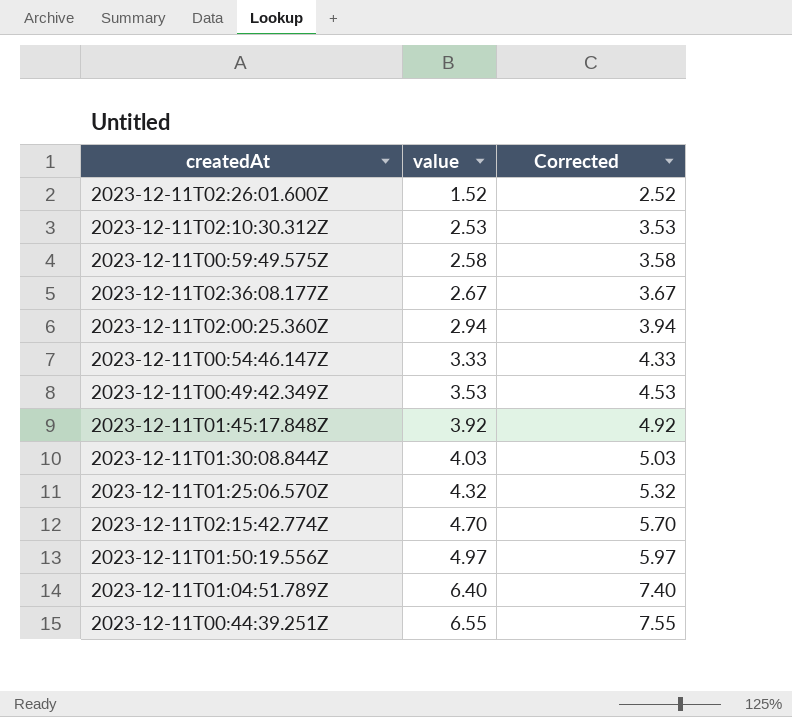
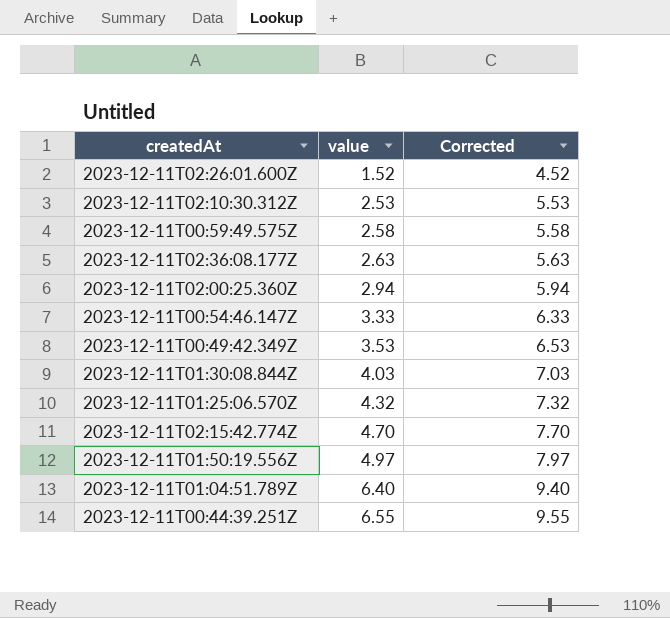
column Corrected | formula: [value] + 1 -> [value] + 3
row 2023-12-11T01:45:17.848Z: 3.92 | 4.92 -> none
2023-12-11T02:36:08.177Z | value: 2.67 -> 2.63

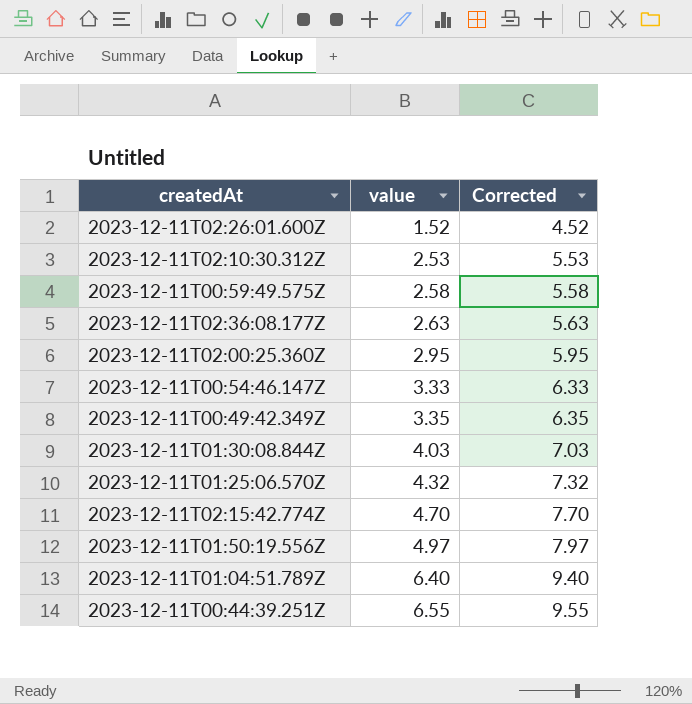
2023-12-11T02:00:25.360Z | value: 2.94 -> 2.95
2023-12-11T02:00:25.360Z | Corrected: 5.94 -> 5.95
2023-12-11T00:49:42.349Z | value: 3.53 -> 3.35
2023-12-11T00:49:42.349Z | Corrected: 6.53 -> 6.35

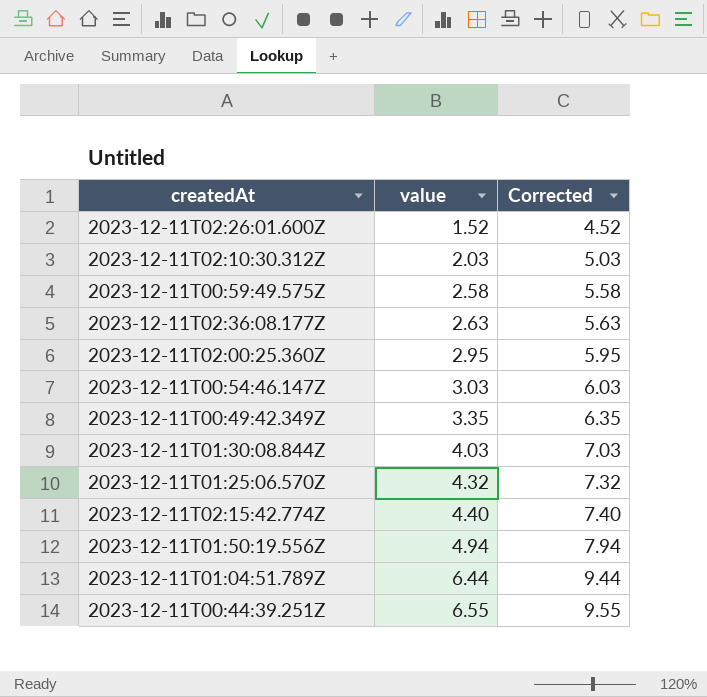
2023-12-11T02:10:30.312Z | value: 2.53 -> 2.03
2023-12-11T02:10:30.312Z | Corrected: 5.53 -> 5.03
2023-12-11T00:54:46.147Z | value: 3.33 -> 3.03
2023-12-11T00:54:46.147Z | Corrected: 6.33 -> 6.03
2023-12-11T02:15:42.774Z | value: 4.70 -> 4.40
2023-12-11T02:15:42.774Z | Corrected: 7.70 -> 7.40
2023-12-11T01:50:19.556Z | value: 4.97 -> 4.94
2023-12-11T01:50:19.556Z | Corrected: 7.97 -> 7.94
2023-12-11T01:04:51.789Z | value: 6.40 -> 6.44
2023-12-11T01:04:51.789Z | Corrected: 9.40 -> 9.44

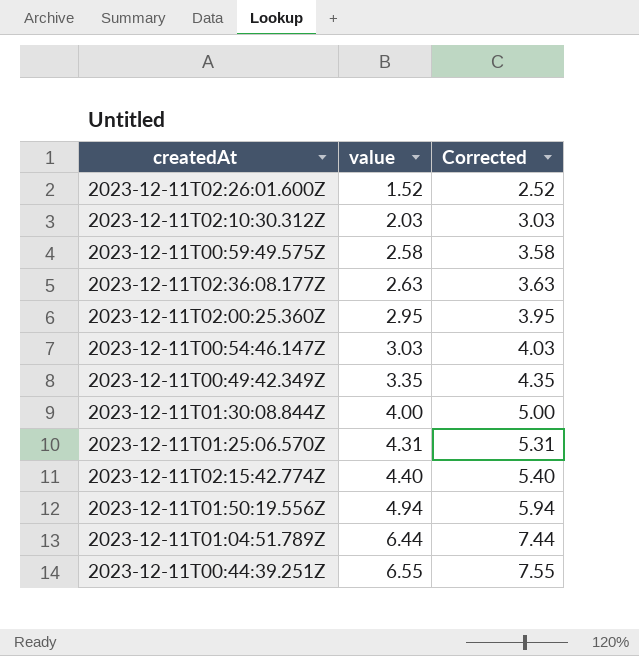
column Corrected | formula: [value] + 3 -> [value] + 1
2023-12-11T01:30:08.844Z | value: 4.03 -> 4.00
2023-12-11T01:25:06.570Z | value: 4.32 -> 4.31

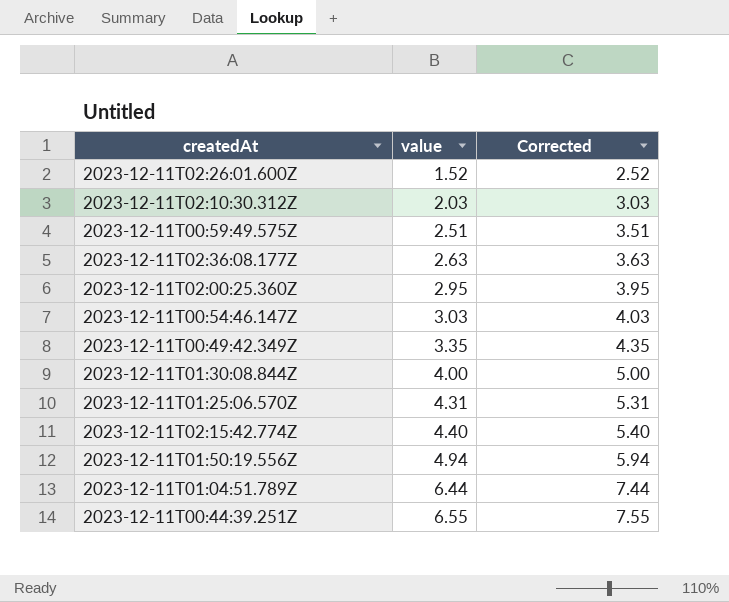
2023-12-11T00:59:49.575Z | value: 2.58 -> 2.51
2023-12-11T00:59:49.575Z | Corrected: 3.58 -> 3.51

